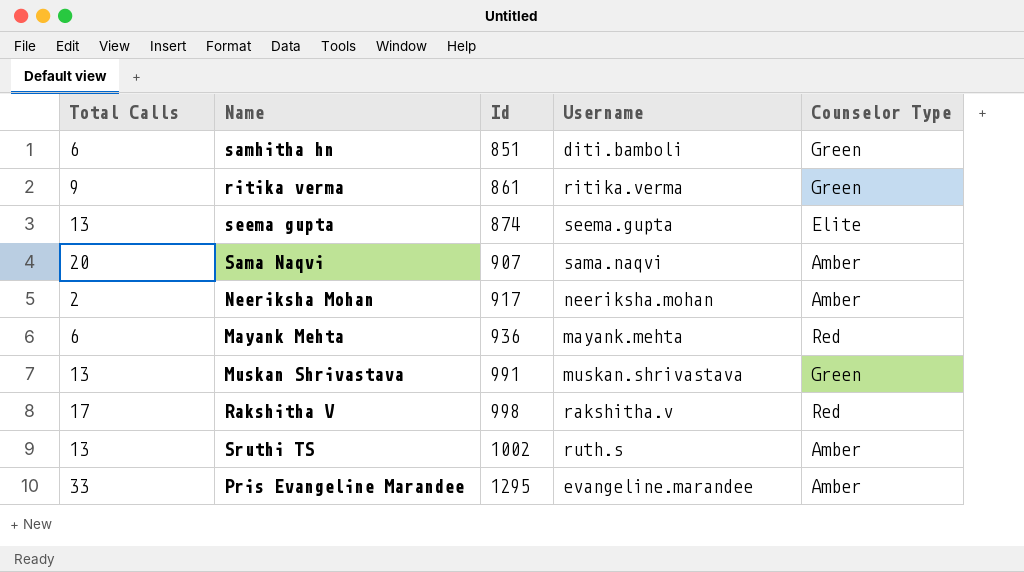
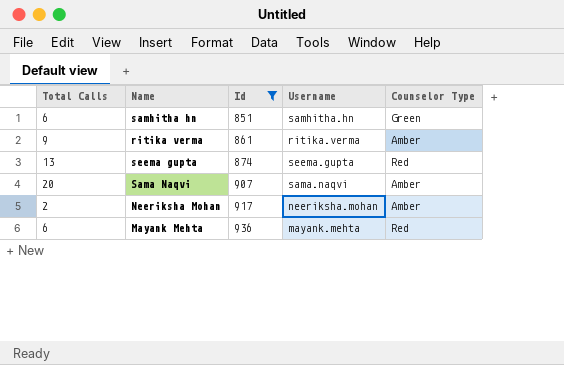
filter: none -> Id <= 936
samhitha hn | Username: diti.bamboli -> samhitha.hn
ritika verma | Counselor Type: Green -> Amber
seema gupta | Counselor Type: Elite -> Red

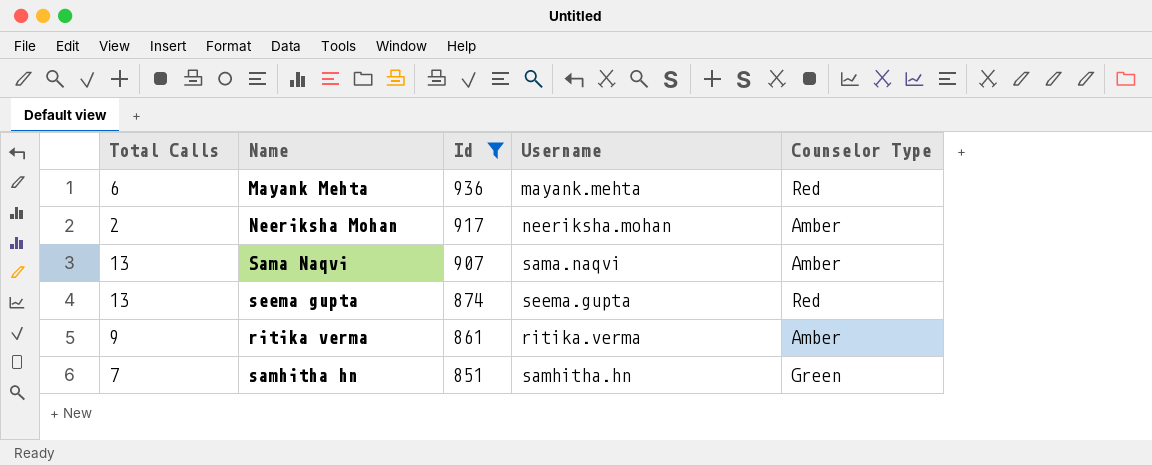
row order: Id ascending -> Id descending
Sama Naqvi | Total Calls: 20 -> 13
samhitha hn | Total Calls: 6 -> 7

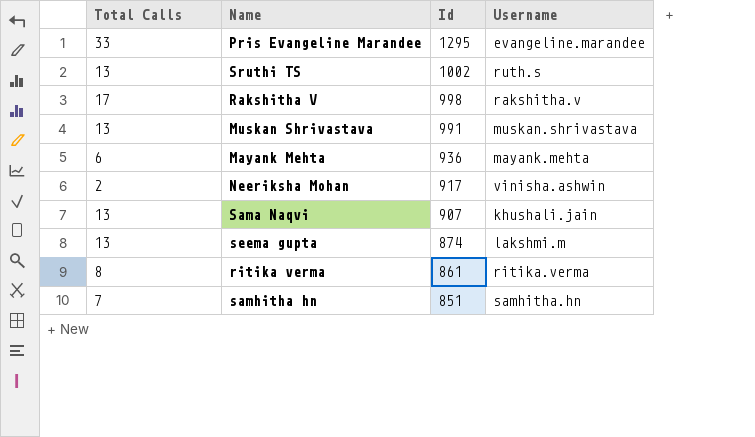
filter: Id <= 936 -> none
column Counselor Type | position: 5 -> none
Neeriksha Mohan | Username: neeriksha.mohan -> vinisha.ashwin
Sama Naqvi | Username: sama.naqvi -> khushali.jain
seema gupta | Username: seema.gupta -> lakshmi.m
ritika verma | Total Calls: 9 -> 8

